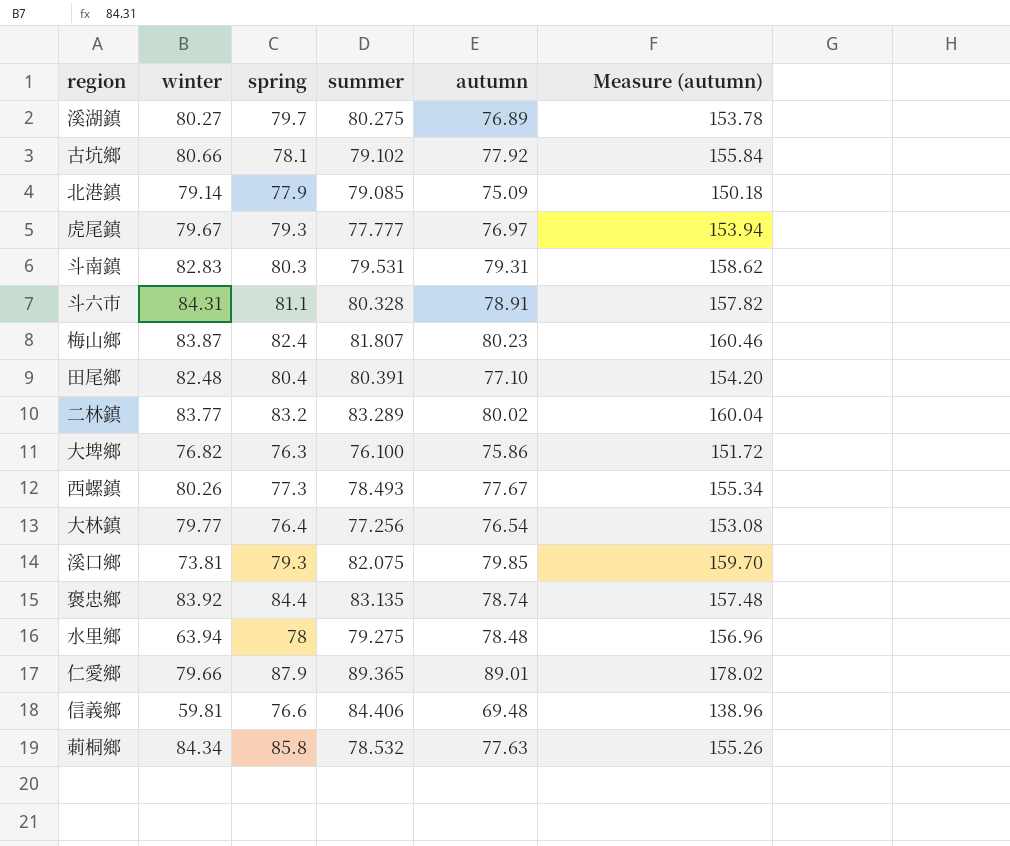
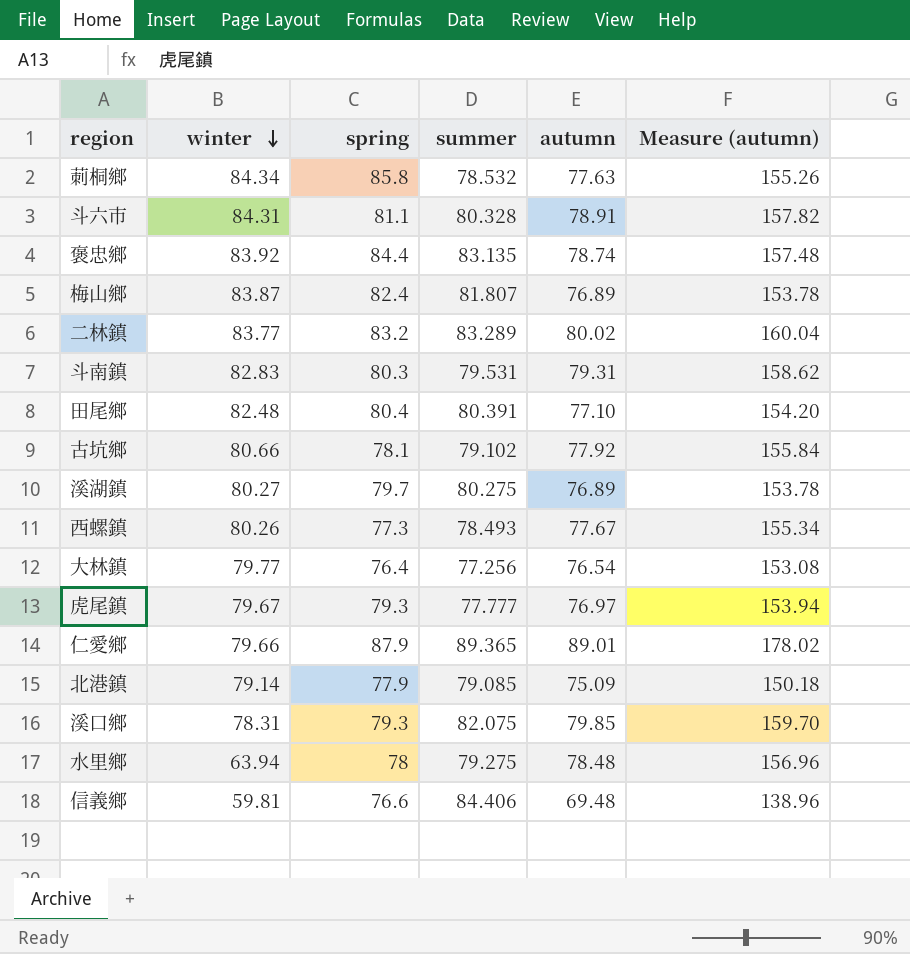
row order: none -> winter descending
row 大埤鄉: 76.82 | 76.3 | 76.100 | 75.86 | 151.72 -> none
梅山鄉 | autumn: 80.23 -> 76.89
梅山鄉 | Measure (autumn): 160.46 -> 153.78
溪口鄉 | winter: 73.81 -> 78.31

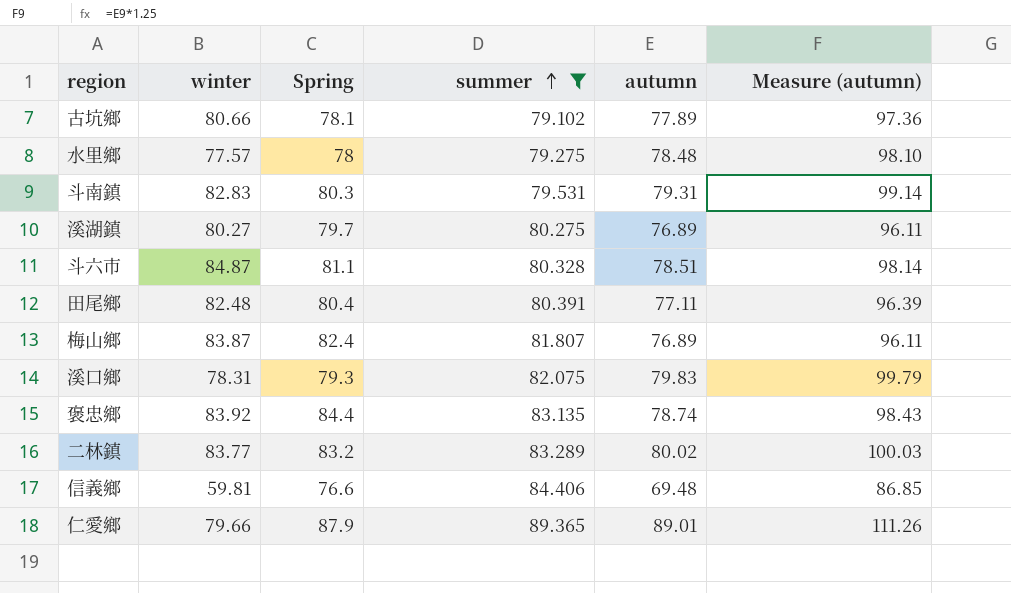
filter: none -> summer >= 79.102
row order: winter descending -> summer ascending
column name: spring -> Spring
column Measure (autumn) | formula: [autumn] * 2 -> [autumn] * 1.25
古坑鄉 | autumn: 77.92 -> 77.89
水里鄉 | winter: 63.94 -> 77.57
斗六市 | winter: 84.31 -> 84.87
斗六市 | autumn: 78.91 -> 78.51
田尾鄉 | autumn: 77.10 -> 77.11
溪口鄉 | autumn: 79.85 -> 79.83

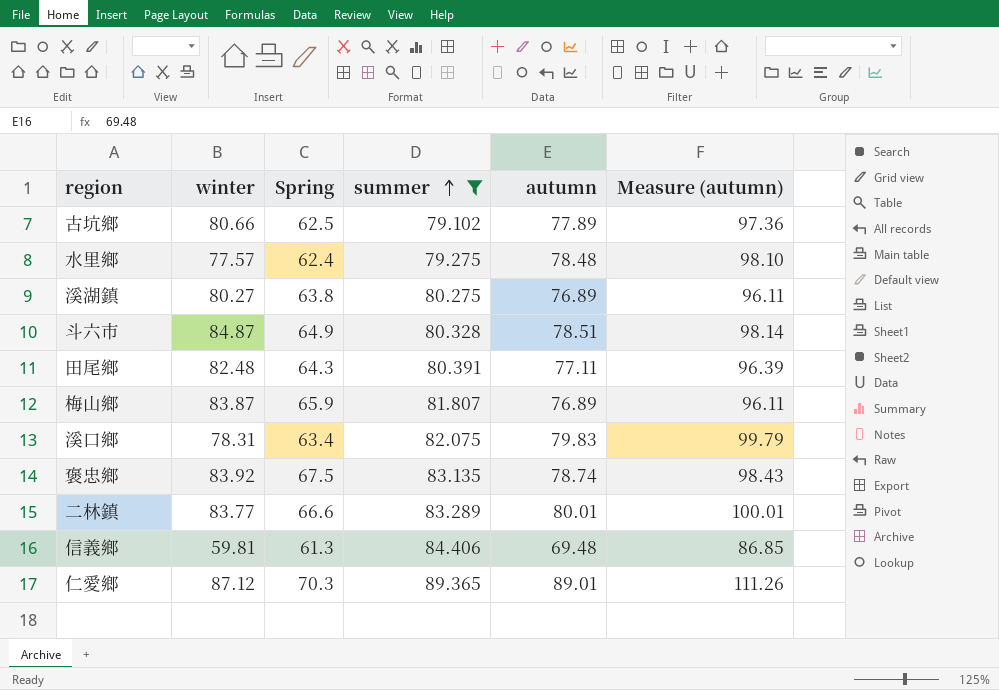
row 斗南鎮: 82.83 | 80.3 | 79.531 | 79.31 | 99.14 -> none
古坑鄉 | Spring: 78.1 -> 62.5
水里鄉 | Spring: 78 -> 62.4
溪湖鎮 | Spring: 79.7 -> 63.8
斗六市 | Spring: 81.1 -> 64.9
田尾鄉 | Spring: 80.4 -> 64.3
梅山鄉 | Spring: 82.4 -> 65.9
溪口鄉 | Spring: 79.3 -> 63.4
褒忠鄉 | Spring: 84.4 -> 67.5
二林鎮 | Spring: 83.2 -> 66.6
二林鎮 | autumn: 80.02 -> 80.01
二林鎮 | Measure (autumn): 100.03 -> 100.01
信義鄉 | Spring: 76.6 -> 61.3
仁愛鄉 | winter: 79.66 -> 87.12
仁愛鄉 | Spring: 87.9 -> 70.3

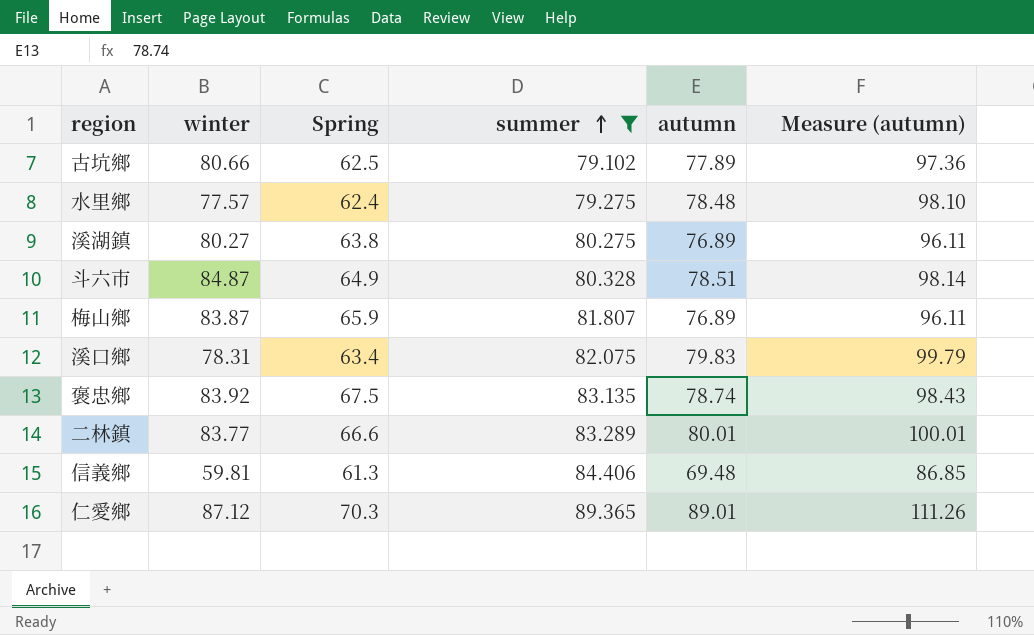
row 田尾鄉: 82.48 | 64.3 | 80.391 | 77.11 | 96.39 -> none

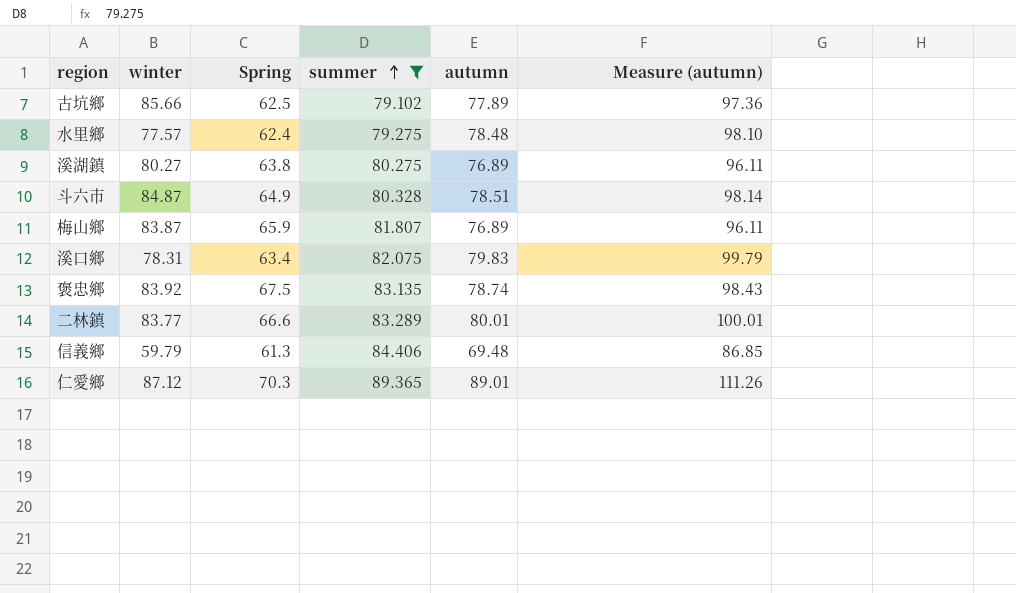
古坑鄉 | winter: 80.66 -> 85.66
信義鄉 | winter: 59.81 -> 59.79

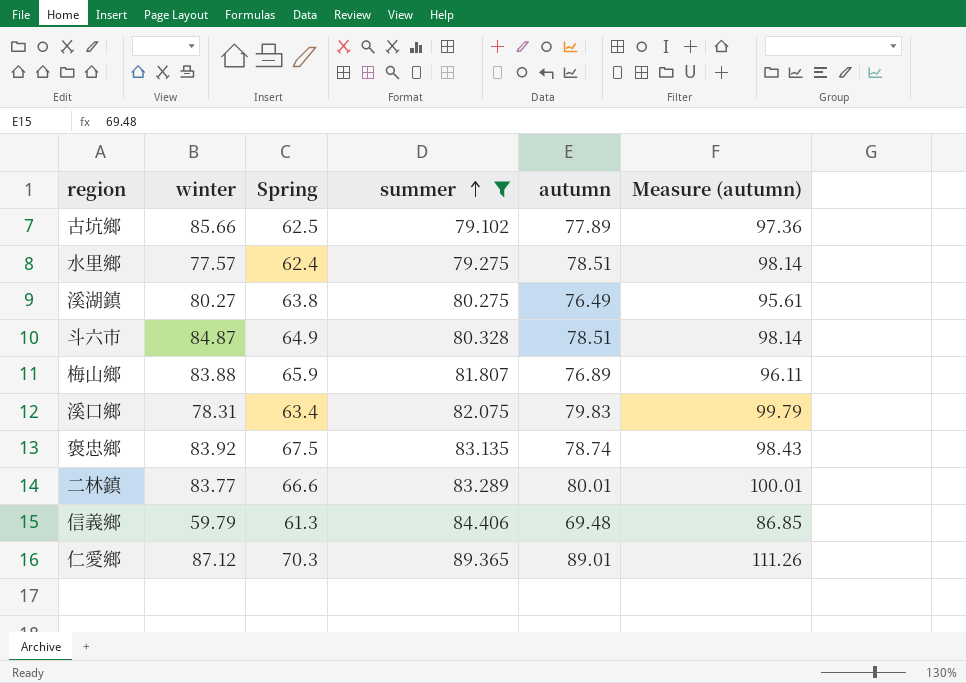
水里鄉 | autumn: 78.48 -> 78.51
水里鄉 | Measure (autumn): 98.10 -> 98.14
溪湖鎮 | autumn: 76.89 -> 76.49
溪湖鎮 | Measure (autumn): 96.11 -> 95.61
梅山鄉 | winter: 83.87 -> 83.88

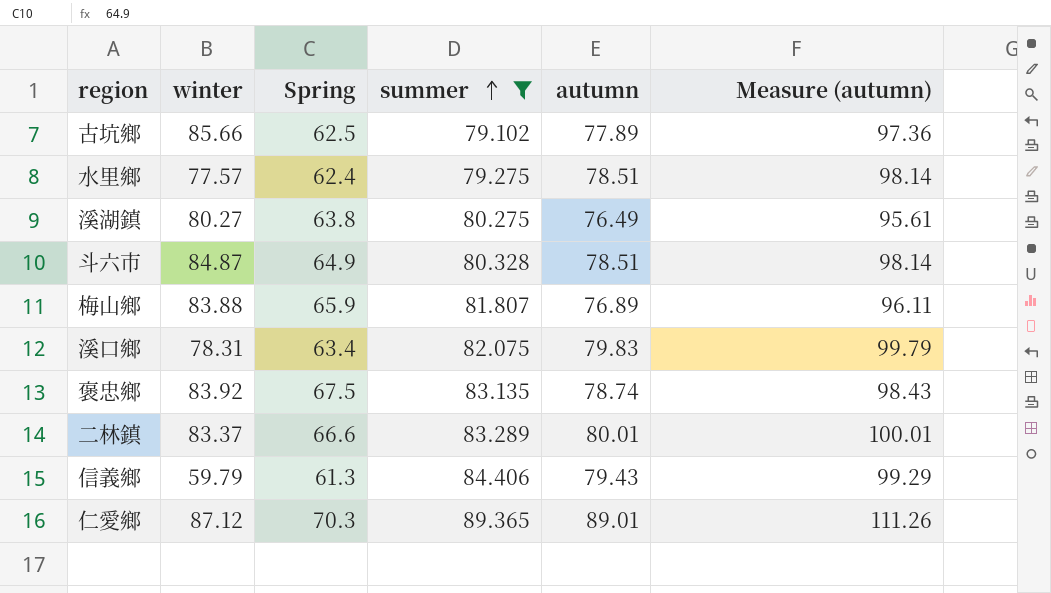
二林鎮 | winter: 83.77 -> 83.37
信義鄉 | autumn: 69.48 -> 79.43
信義鄉 | Measure (autumn): 86.85 -> 99.29

